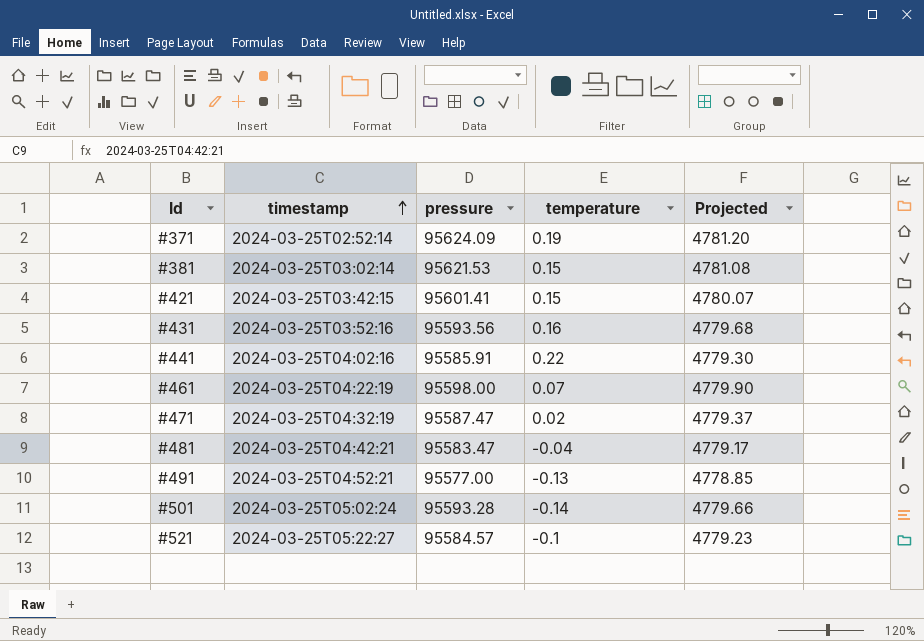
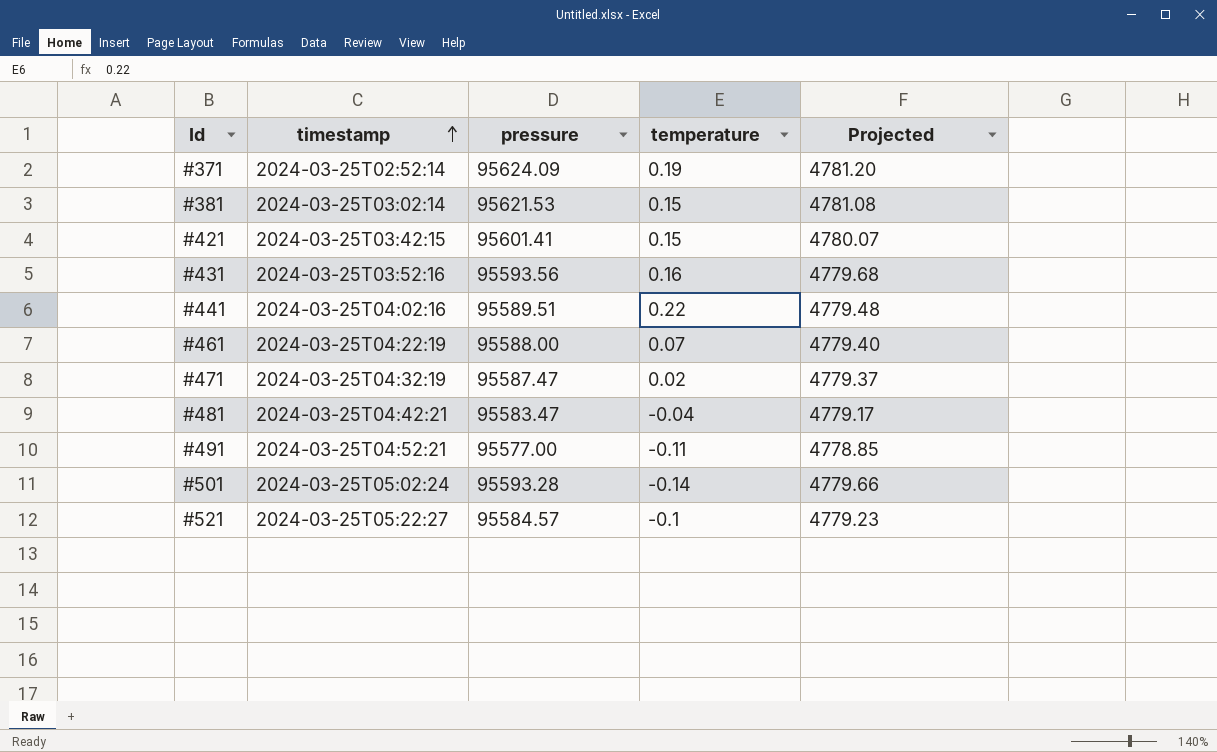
#441 | pressure: 95585.91 -> 95589.51
#441 | Projected: 4779.30 -> 4779.48
#461 | pressure: 95598.00 -> 95588.00
#461 | Projected: 4779.90 -> 4779.40
#491 | temperature: -0.13 -> -0.11

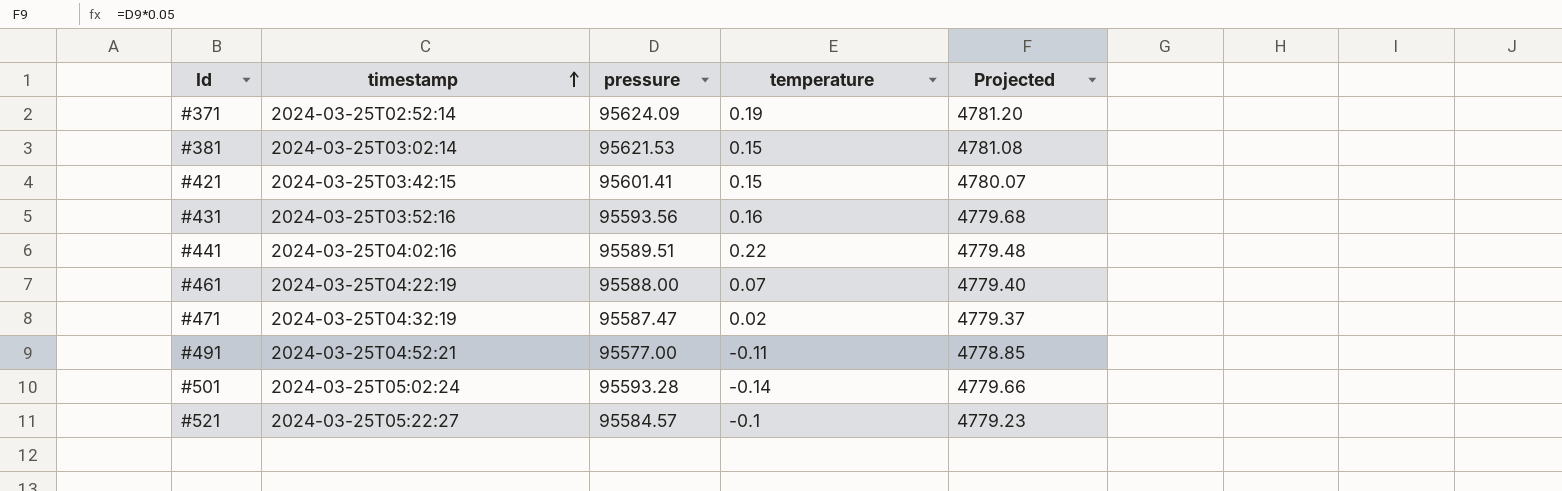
row #481: 2024-03-25T04:42:21 | 95583.47 | -0.04 | 4779.17 -> none

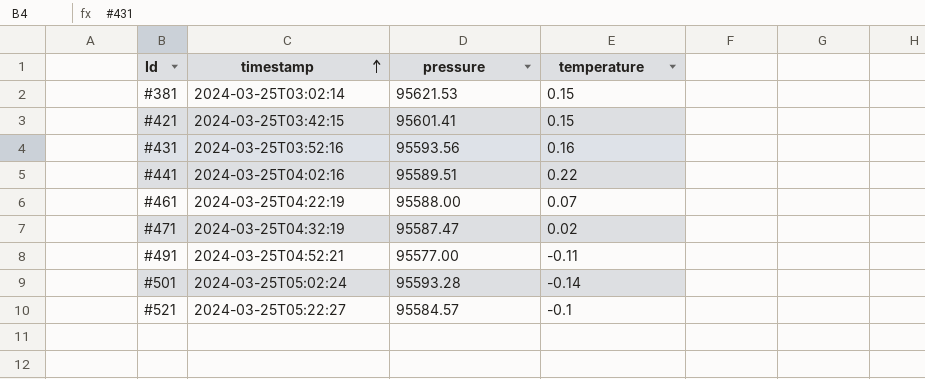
column Projected | formula: [pressure] * 0.05 -> none
row #371: 2024-03-25T02:52:14 | 95624.09 | 0.19 | 4781.20 -> none

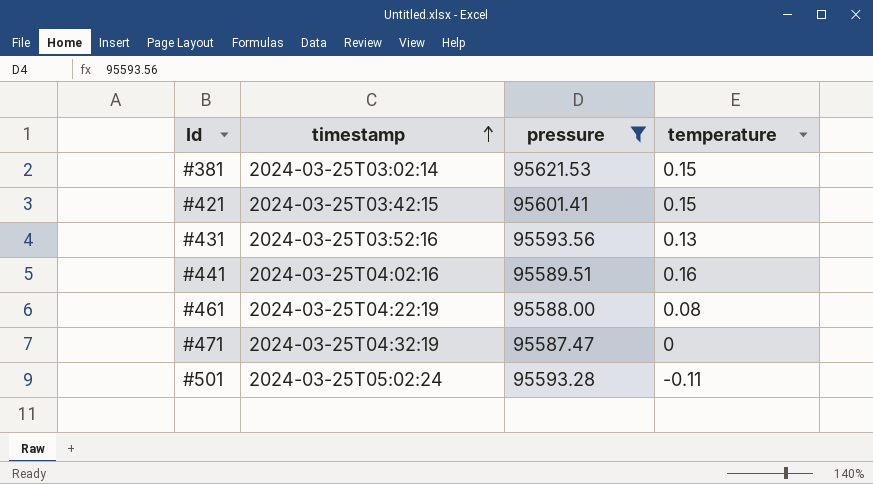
filter: none -> pressure >= 95587.47
#431 | temperature: 0.16 -> 0.13
#441 | temperature: 0.22 -> 0.16
#461 | temperature: 0.07 -> 0.08
#471 | temperature: 0.02 -> 0
#501 | temperature: -0.14 -> -0.11

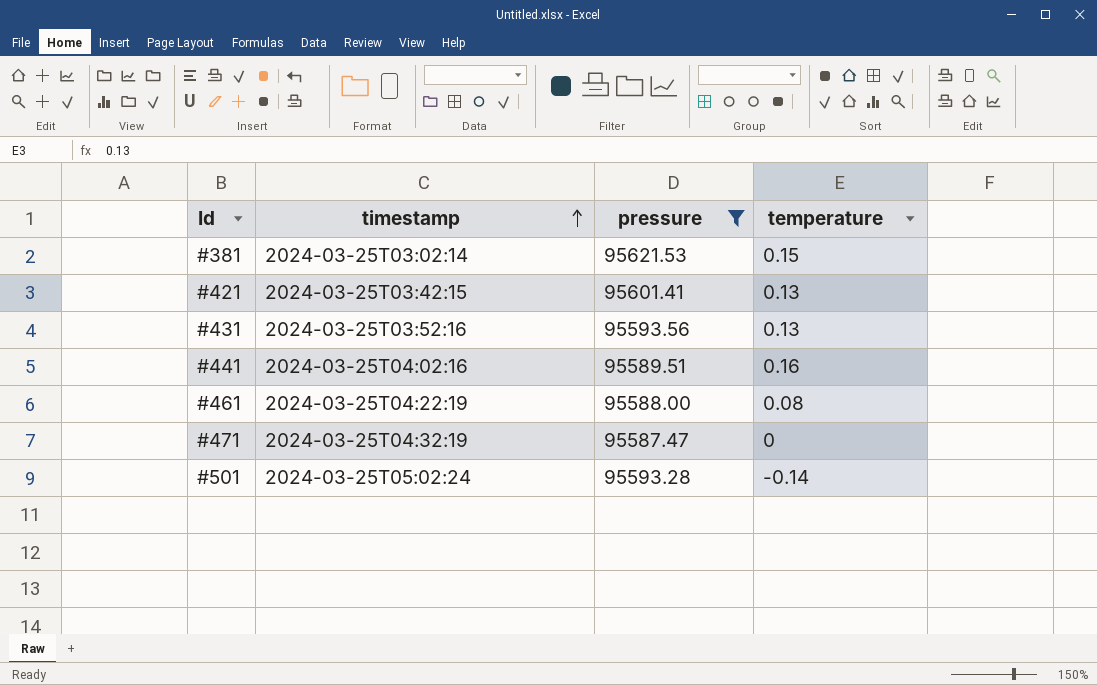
#421 | temperature: 0.15 -> 0.13
#501 | temperature: -0.11 -> -0.14

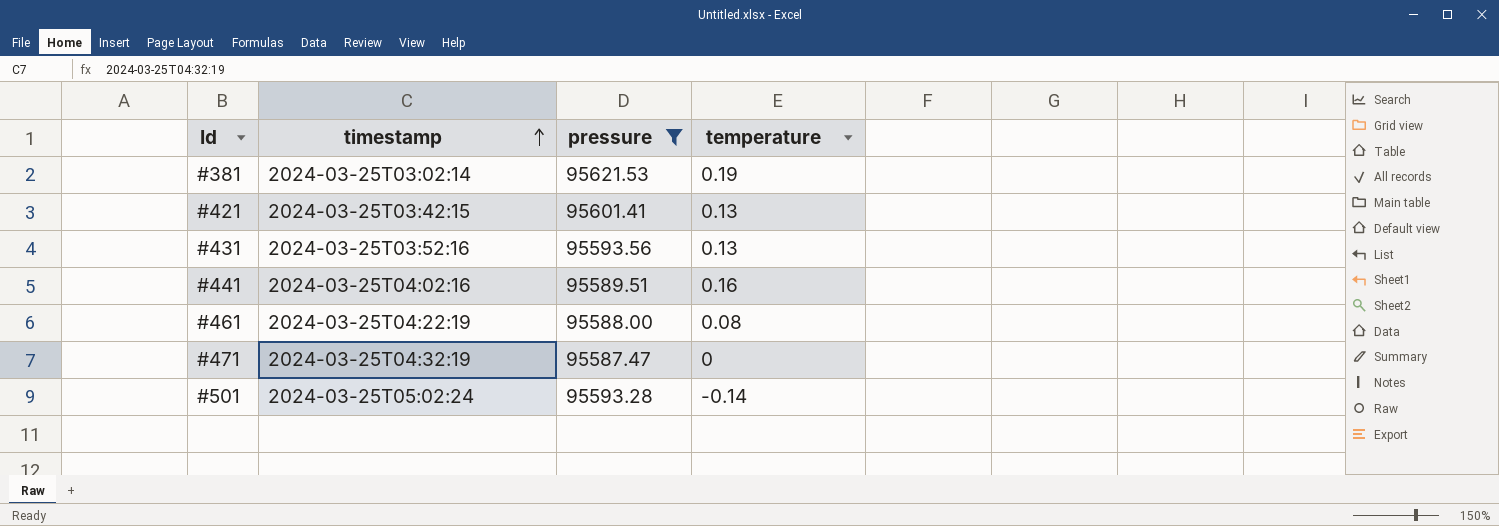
#381 | temperature: 0.15 -> 0.19

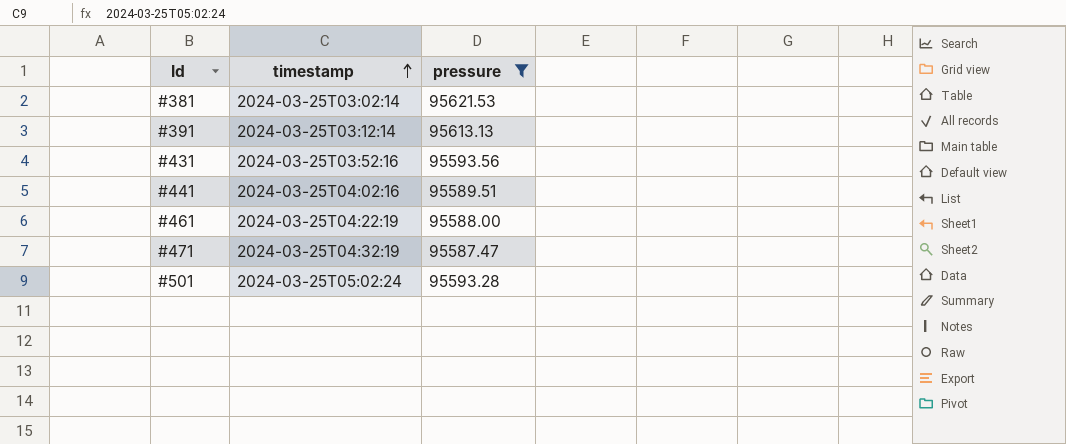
column temperature | position: 4 -> none
row #421: 2024-03-25T03:42:15 | 95601.41 | 0.13 -> none
row #391: none -> 2024-03-25T03:12:14 | 95613.13

